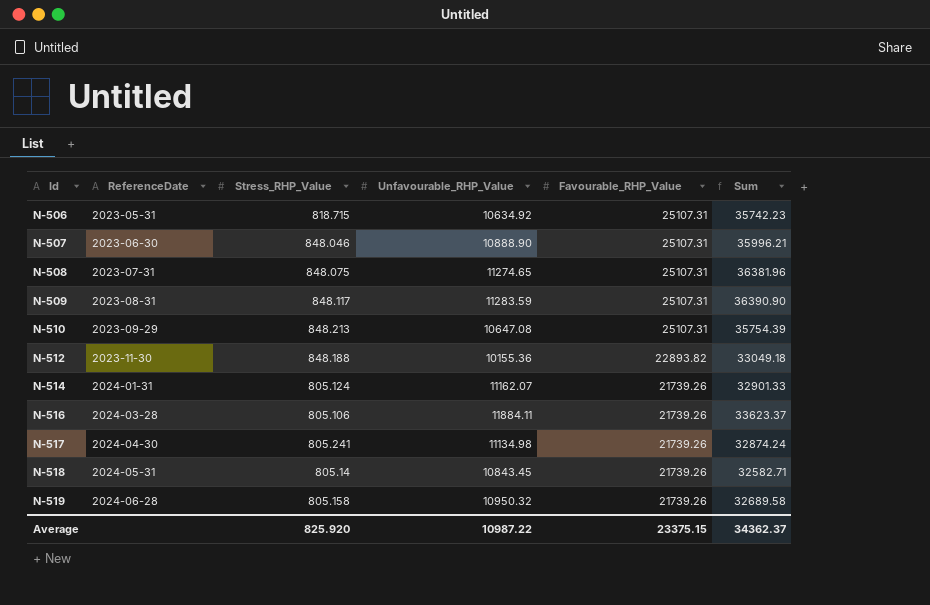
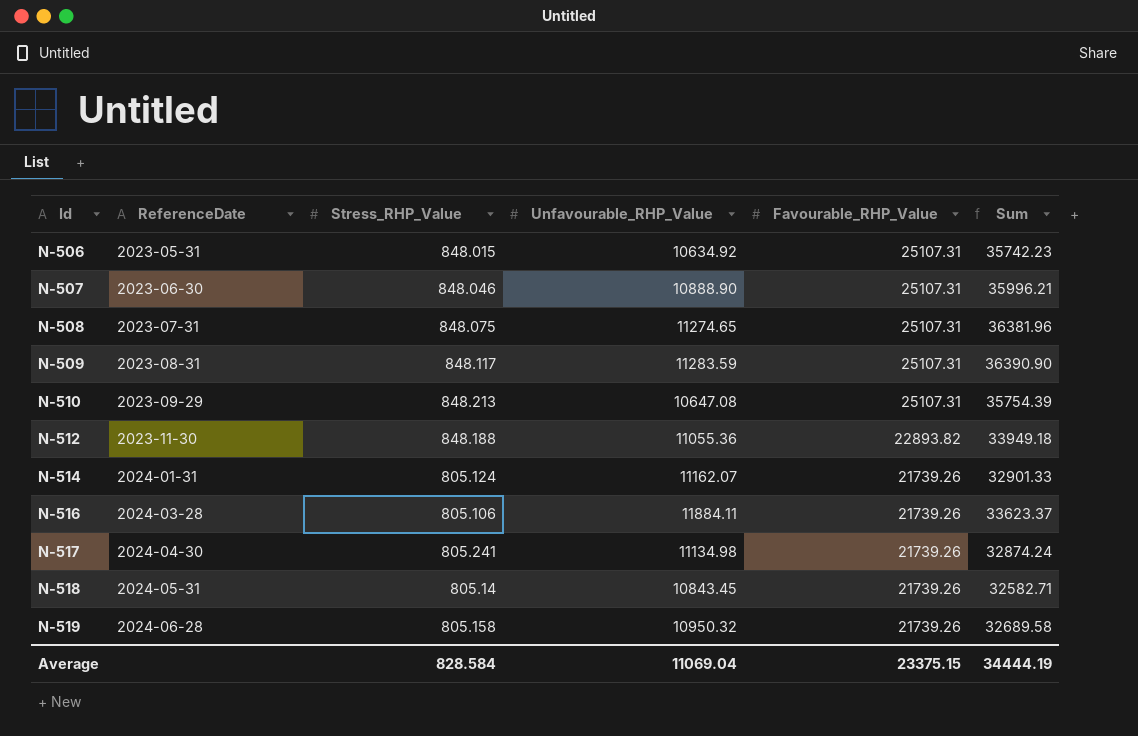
N-506 | Stress_RHP_Value: 818.715 -> 848.015
N-512 | Unfavourable_RHP_Value: 10155.36 -> 11055.36
N-512 | Sum: 33049.18 -> 33949.18
Average | Stress_RHP_Value: 825.920 -> 828.584
Average | Unfavourable_RHP_Value: 10987.22 -> 11069.04
Average | Sum: 34362.37 -> 34444.19

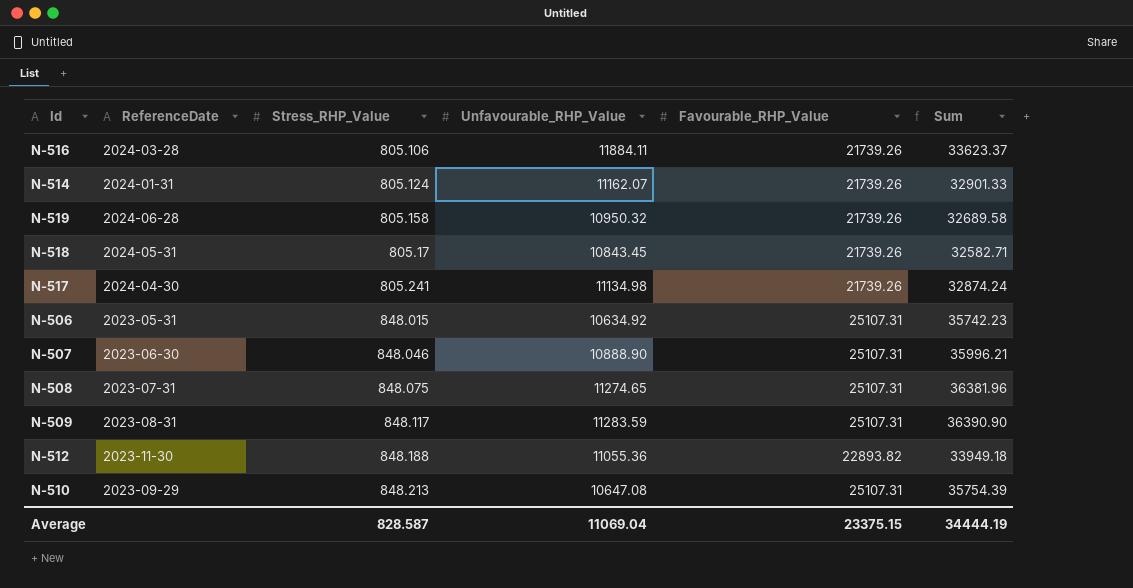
row order: Id ascending -> Stress_RHP_Value ascending
N-518 | Stress_RHP_Value: 805.14 -> 805.17
Average | Stress_RHP_Value: 828.584 -> 828.587

